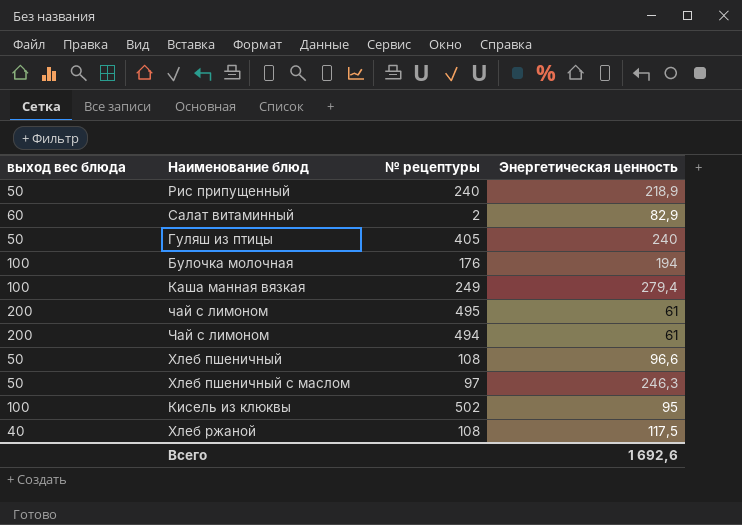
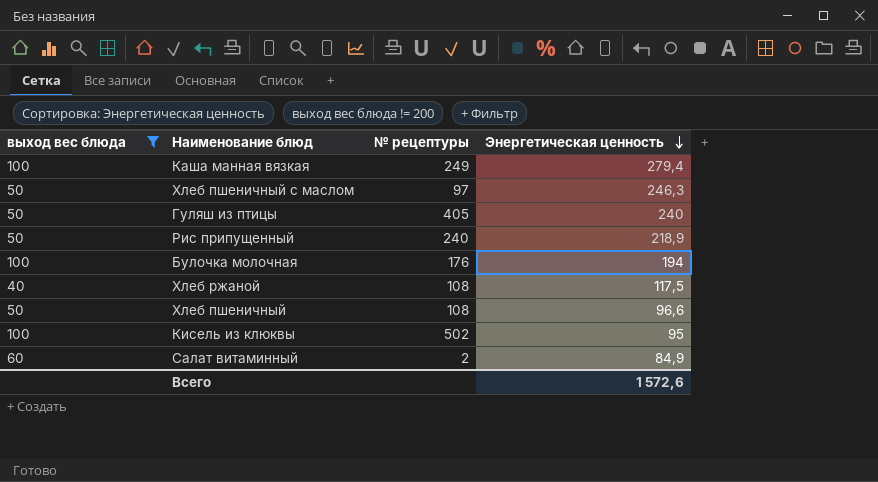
filter: none -> выход вес блюда != 200
row order: none -> Энергетическая ценность descending
Салат витаминный | Энергетическая ценность: 82,9 -> 84,9
Всего | Энергетическая ценность: 1 692,6 -> 1 572,6

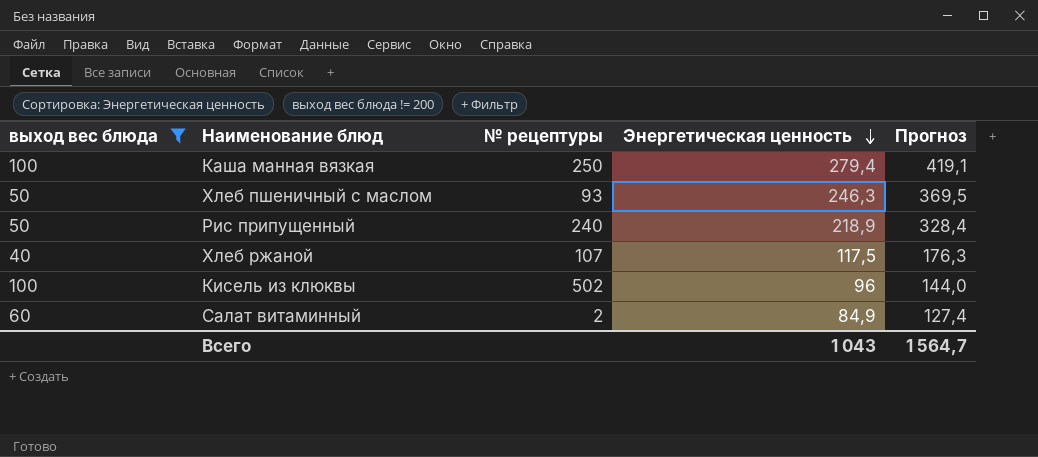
column Прогноз | formula: none -> [Энергетическая ценность] * 1,5
row Гуляш из птицы: 50 | 405 | 240 -> none
row Булочка молочная: 100 | 176 | 194 -> none
row Хлеб пшеничный: 50 | 108 | 96,6 -> none
Каша манная вязкая | № рецептуры: 249 -> 250
Хлеб пшеничный с маслом | № рецептуры: 97 -> 93
Хлеб ржаной | № рецептуры: 108 -> 107
Кисель из клюквы | Энергетическая ценность: 95 -> 96
Всего | Энергетическая ценность: 1 572,6 -> 1 043

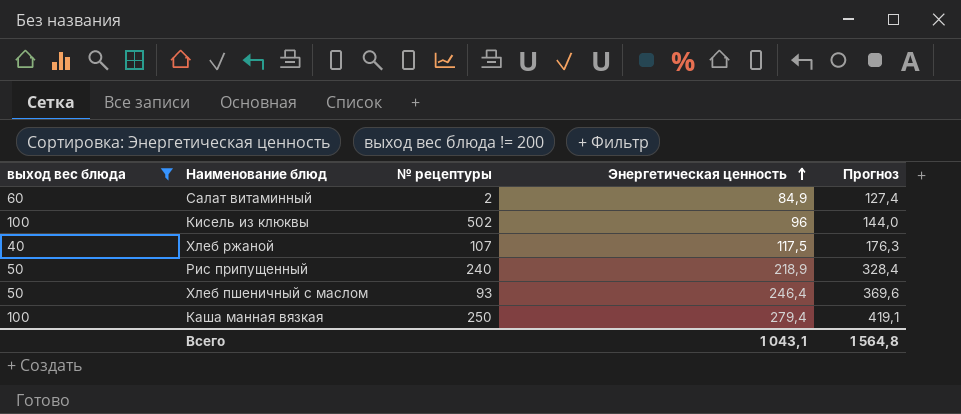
row order: Энергетическая ценность descending -> Энергетическая ценность ascending
Хлеб пшеничный с маслом | Энергетическая ценность: 246,3 -> 246,4
Хлеб пшеничный с маслом | Прогноз: 369,5 -> 369,6
Всего | Энергетическая ценность: 1 043 -> 1 043,1
Всего | Прогноз: 1 564,7 -> 1 564,8

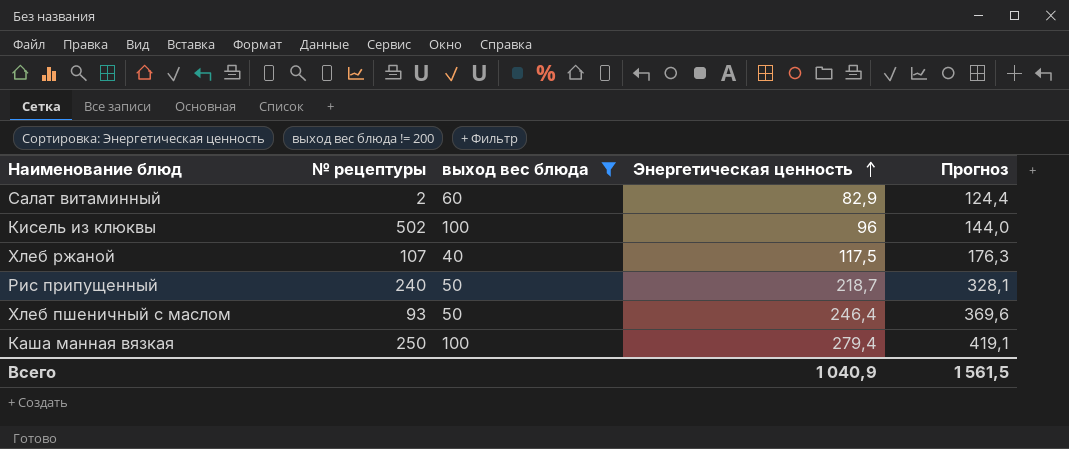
column выход вес блюда | position: 1 -> 3
Салат витаминный | Энергетическая ценность: 84,9 -> 82,9
Салат витаминный | Прогноз: 127,4 -> 124,4
Рис припущенный | Энергетическая ценность: 218,9 -> 218,7
Рис припущенный | Прогноз: 328,4 -> 328,1
Всего | Энергетическая ценность: 1 043,1 -> 1 040,9
Всего | Прогноз: 1 564,8 -> 1 561,5

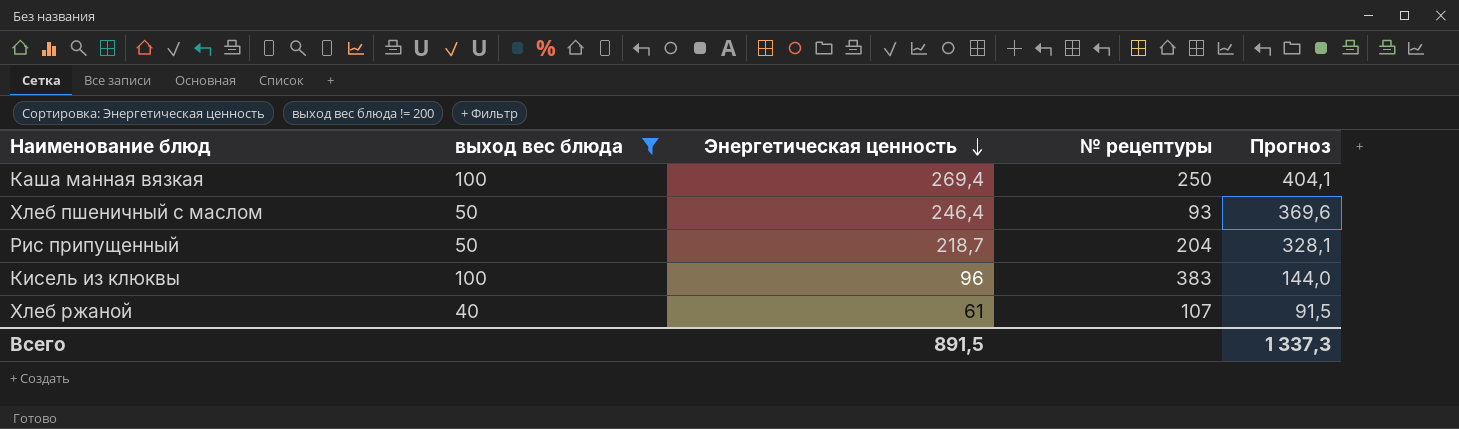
row order: Энергетическая ценность ascending -> Энергетическая ценность descending
column № рецептуры | position: 2 -> 4
row Салат витаминный: 2 | 60 | 82,9 | 124,4 -> none
Каша манная вязкая | Энергетическая ценность: 279,4 -> 269,4
Каша манная вязкая | Прогноз: 419,1 -> 404,1
Рис припущенный | № рецептуры: 240 -> 204
Кисель из клюквы | № рецептуры: 502 -> 383
Хлеб ржаной | Энергетическая ценность: 117,5 -> 61
Хлеб ржаной | Прогноз: 176,3 -> 91,5
Всего | Энергетическая ценность: 1 040,9 -> 891,5
Всего | Прогноз: 1 561,5 -> 1 337,3

